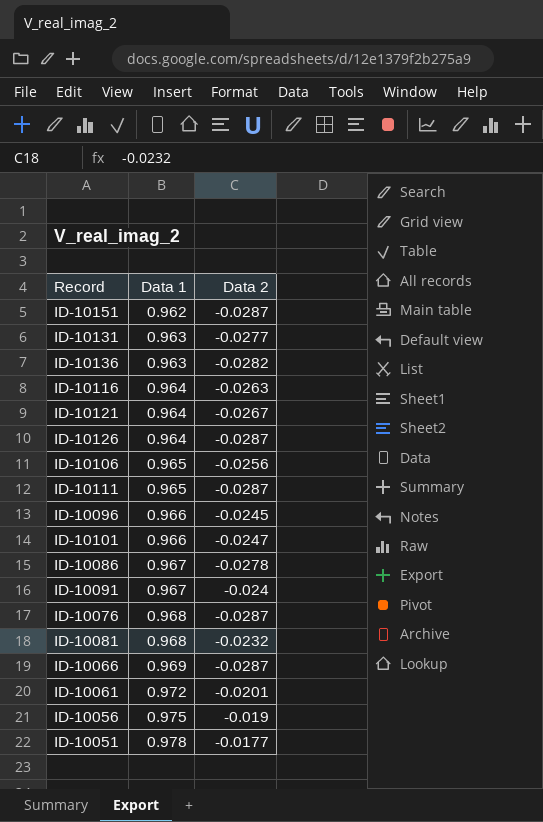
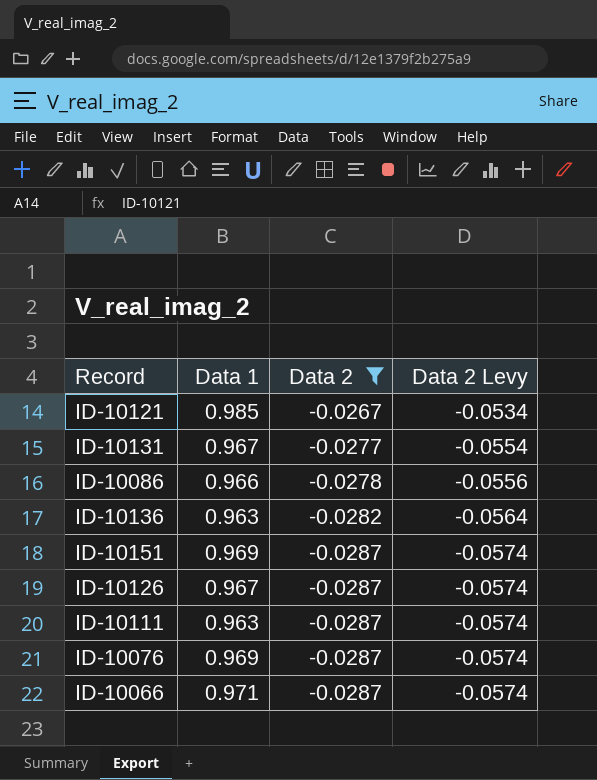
filter: none -> Data 2 <= -0.0267
row order: Data 1 ascending -> Data 2 descending
column Data 2 Levy | formula: none -> [Data 2] * 2
ID-10121 | Data 1: 0.964 -> 0.985
ID-10131 | Data 1: 0.963 -> 0.967
ID-10086 | Data 1: 0.967 -> 0.966
ID-10151 | Data 1: 0.962 -> 0.969
ID-10126 | Data 1: 0.964 -> 0.967
ID-10111 | Data 1: 0.965 -> 0.963
ID-10076 | Data 1: 0.968 -> 0.969
ID-10066 | Data 1: 0.969 -> 0.971

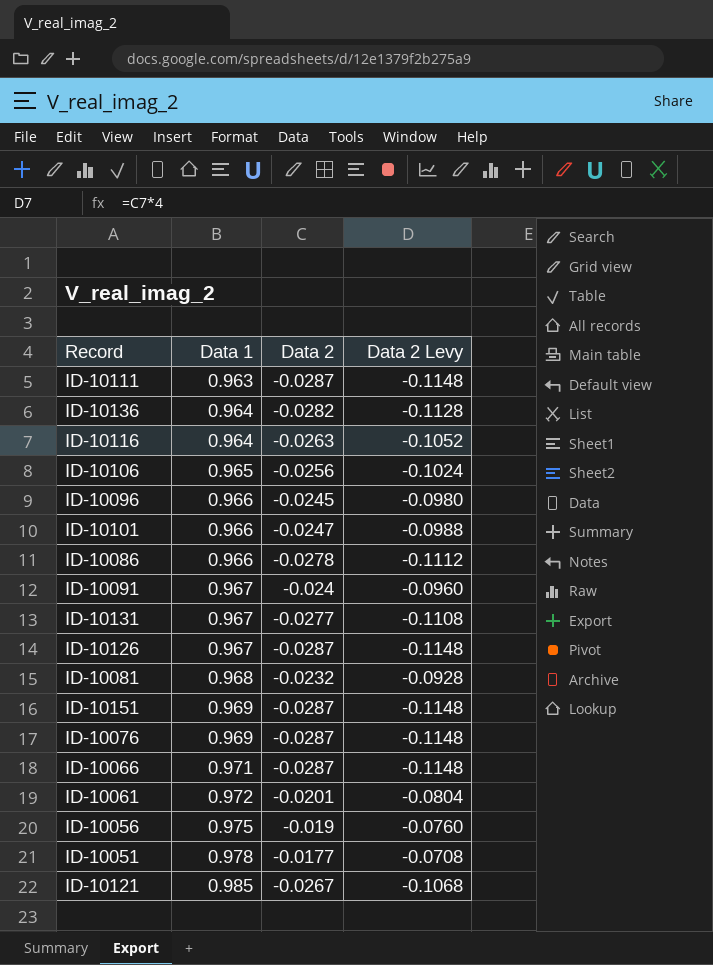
filter: Data 2 <= -0.0267 -> none
row order: Data 2 descending -> Data 1 ascending
column Data 2 Levy | formula: [Data 2] * 2 -> [Data 2] * 4
ID-10136 | Data 1: 0.963 -> 0.964

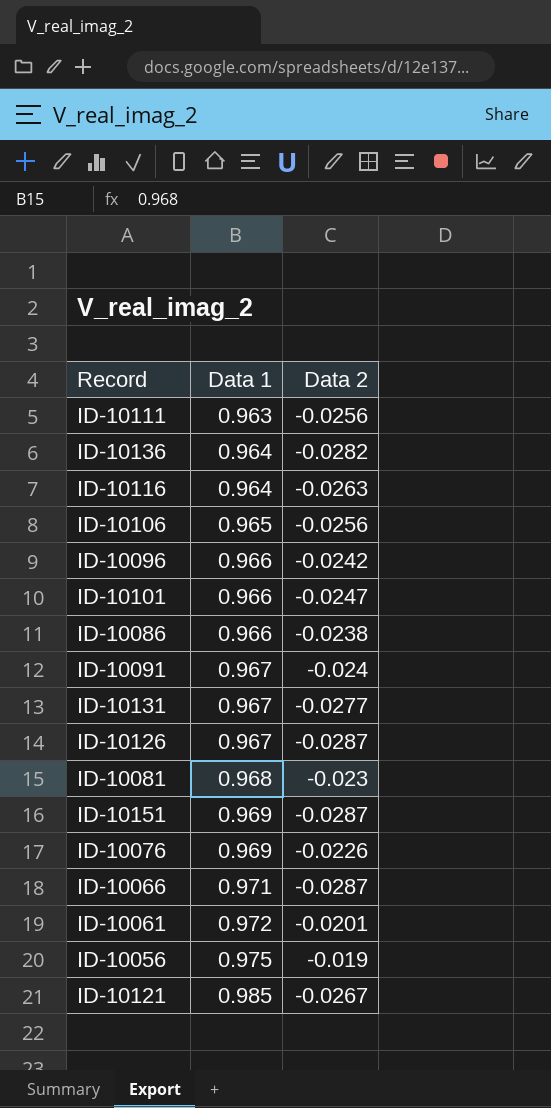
column Data 2 Levy | formula: [Data 2] * 4 -> none
row ID-10051: 0.978 | -0.0177 | -0.0708 -> none
ID-10111 | Data 2: -0.0287 -> -0.0256
ID-10096 | Data 2: -0.0245 -> -0.0242
ID-10086 | Data 2: -0.0278 -> -0.0238
ID-10081 | Data 2: -0.0232 -> -0.023
ID-10076 | Data 2: -0.0287 -> -0.0226

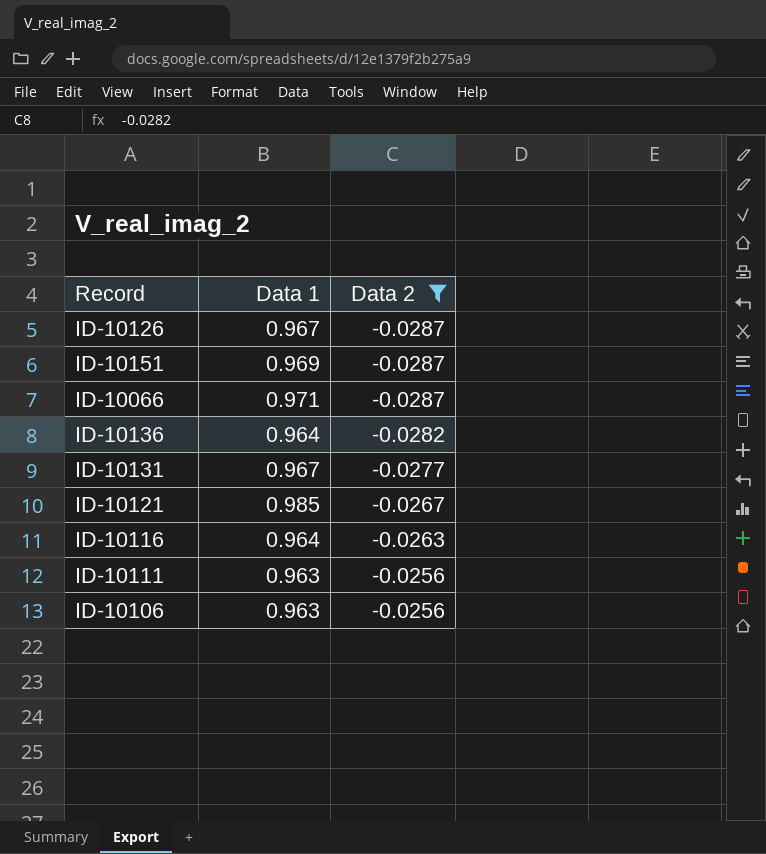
filter: none -> Data 2 <= -0.0256
row order: Data 1 ascending -> Data 2 ascending
ID-10106 | Data 1: 0.965 -> 0.963

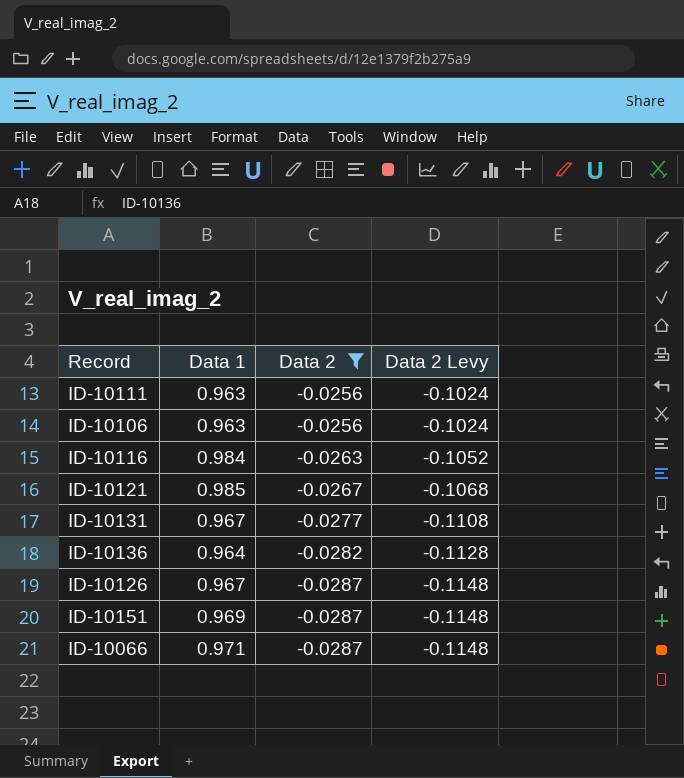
row order: Data 2 ascending -> Data 2 descending
column Data 2 Levy | formula: none -> [Data 2] * 4
ID-10116 | Data 1: 0.964 -> 0.984

